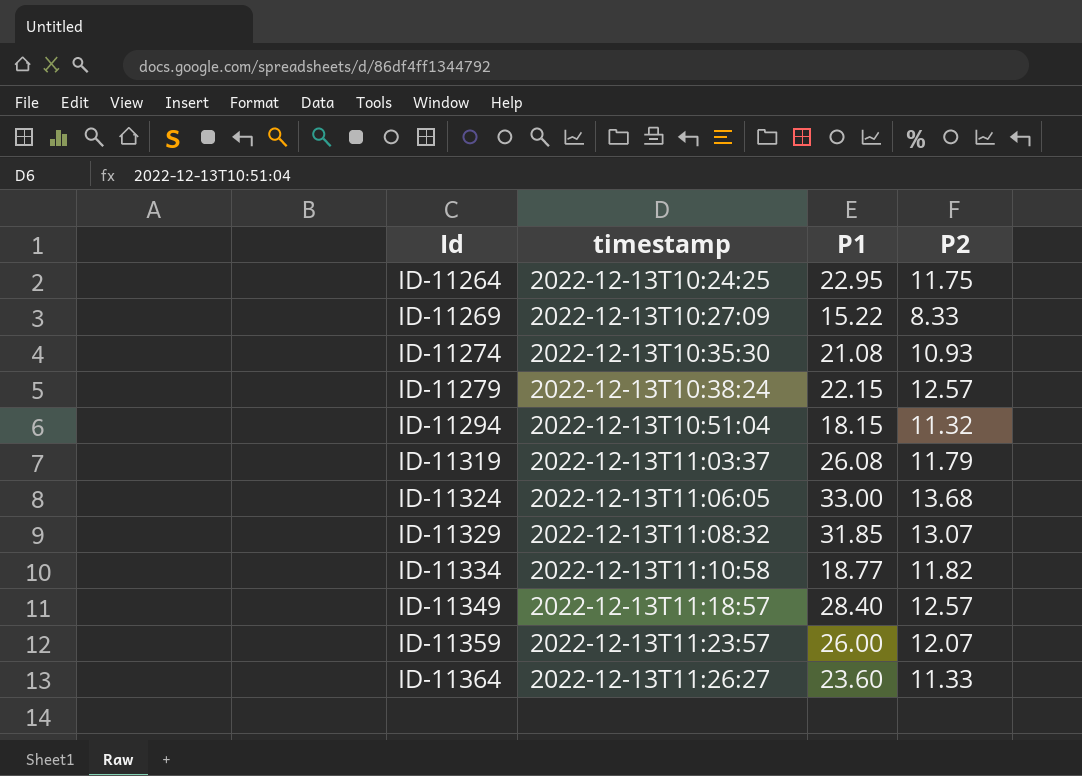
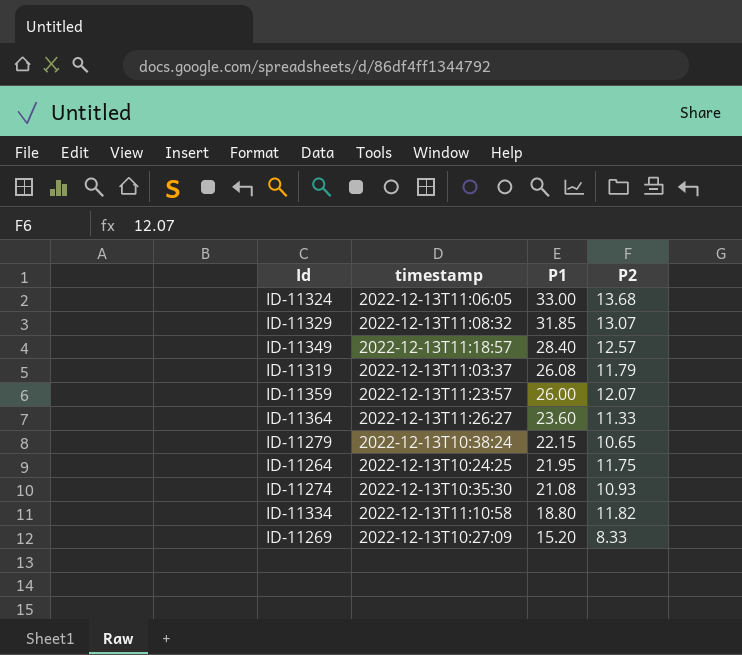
row order: Id ascending -> P1 descending
row ID-11294: 2022-12-13T10:51:04 | 18.15 | 11.32 -> none
ID-11279 | P2: 12.57 -> 10.65
ID-11264 | P1: 22.95 -> 21.95
ID-11334 | P1: 18.77 -> 18.80
ID-11269 | P1: 15.22 -> 15.20

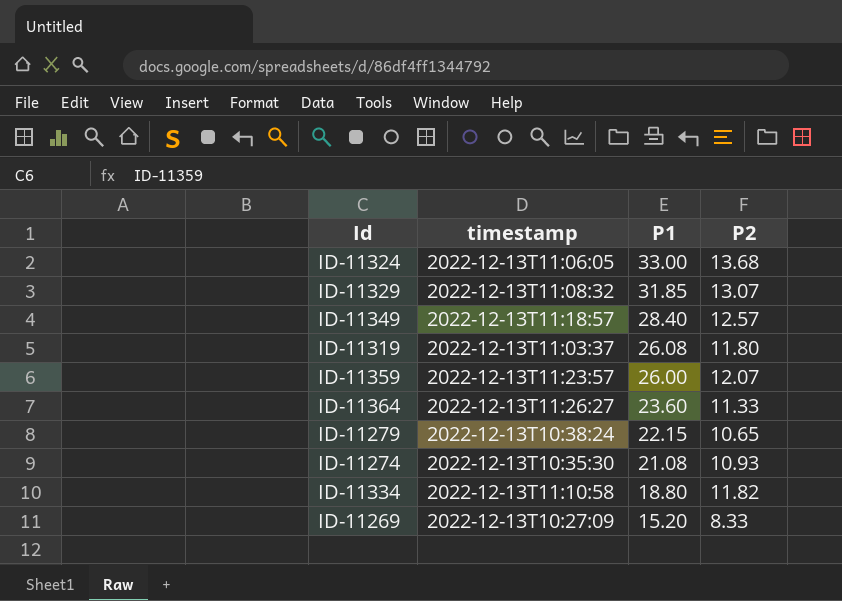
row ID-11264: 2022-12-13T10:24:25 | 21.95 | 11.75 -> none
ID-11319 | P2: 11.79 -> 11.80

